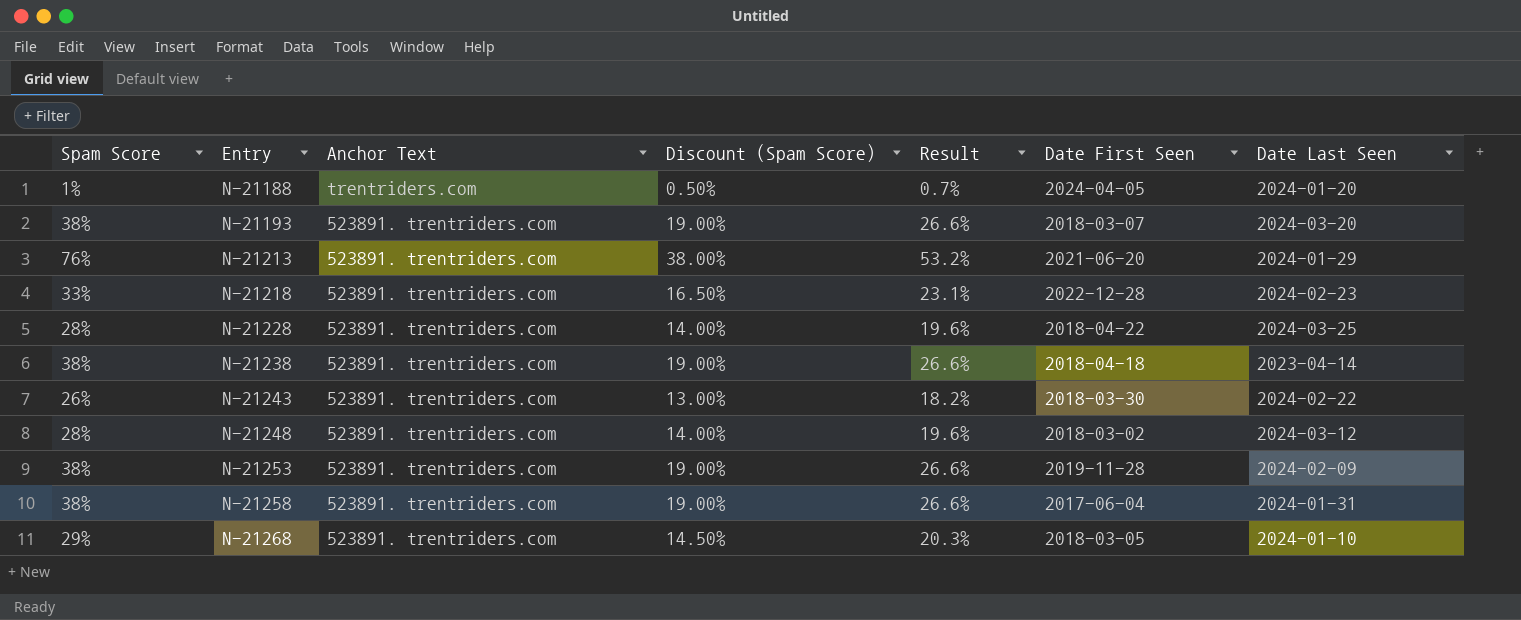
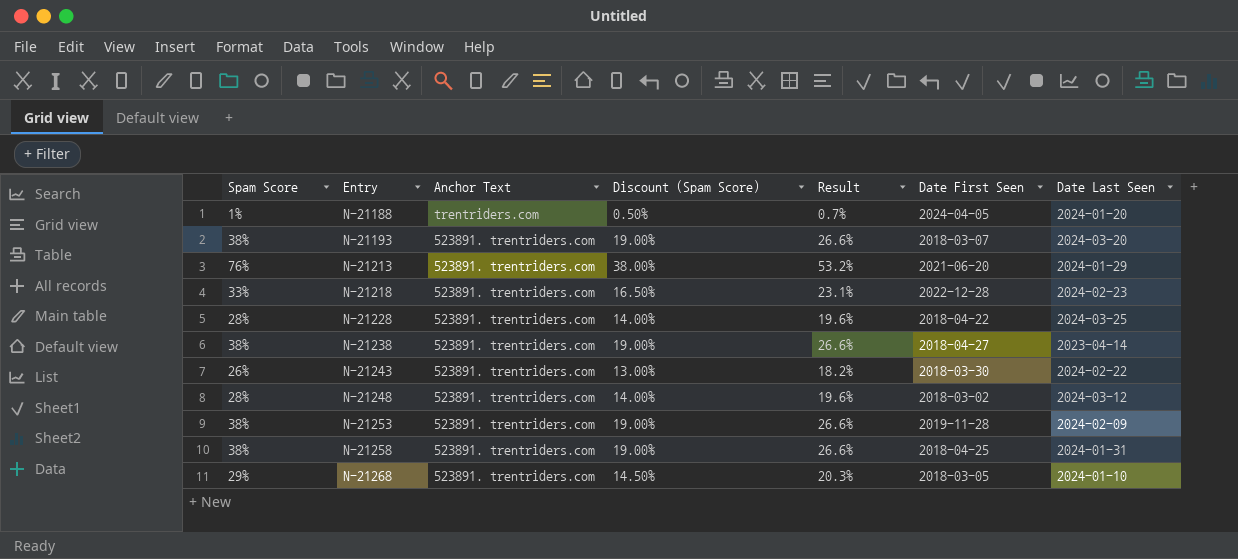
N-21238 | Date First Seen: 2018-04-18 -> 2018-04-27
N-21258 | Date First Seen: 2017-06-04 -> 2018-04-25

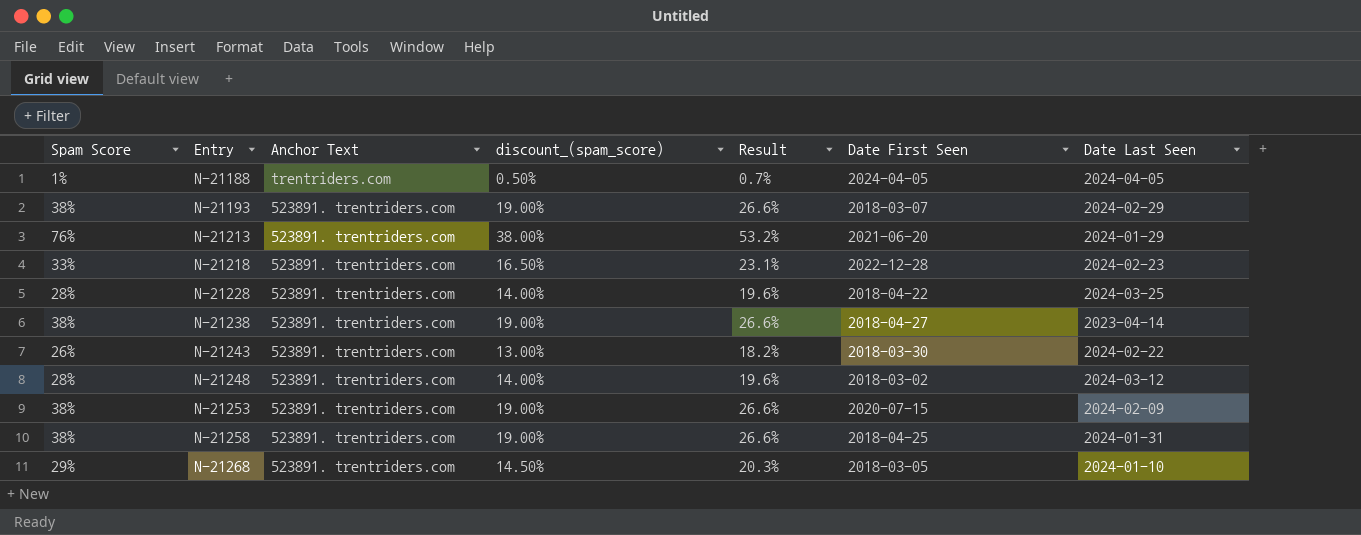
column name: Discount (Spam Score) -> discount_(spam_score)
N-21188 | Date Last Seen: 2024-01-20 -> 2024-04-05
N-21193 | Date Last Seen: 2024-03-20 -> 2024-02-29
N-21253 | Date First Seen: 2019-11-28 -> 2020-07-15

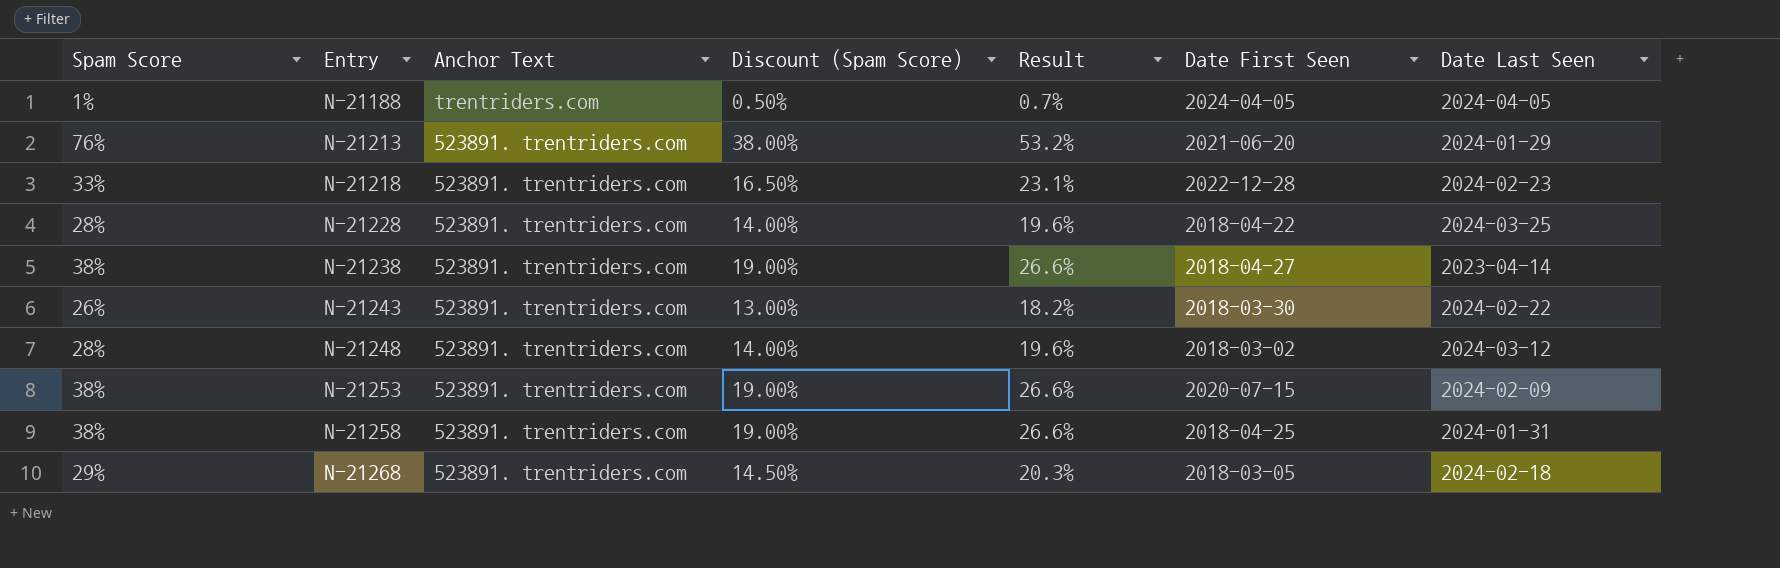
column name: discount_(spam_score) -> Discount (Spam Score)
row N-21193: 38% | 523891. trentriders.com | 19.00% | 26.6% | 2018-03-07 | 2024-02-29 -> none
N-21268 | Date Last Seen: 2024-01-10 -> 2024-02-18

